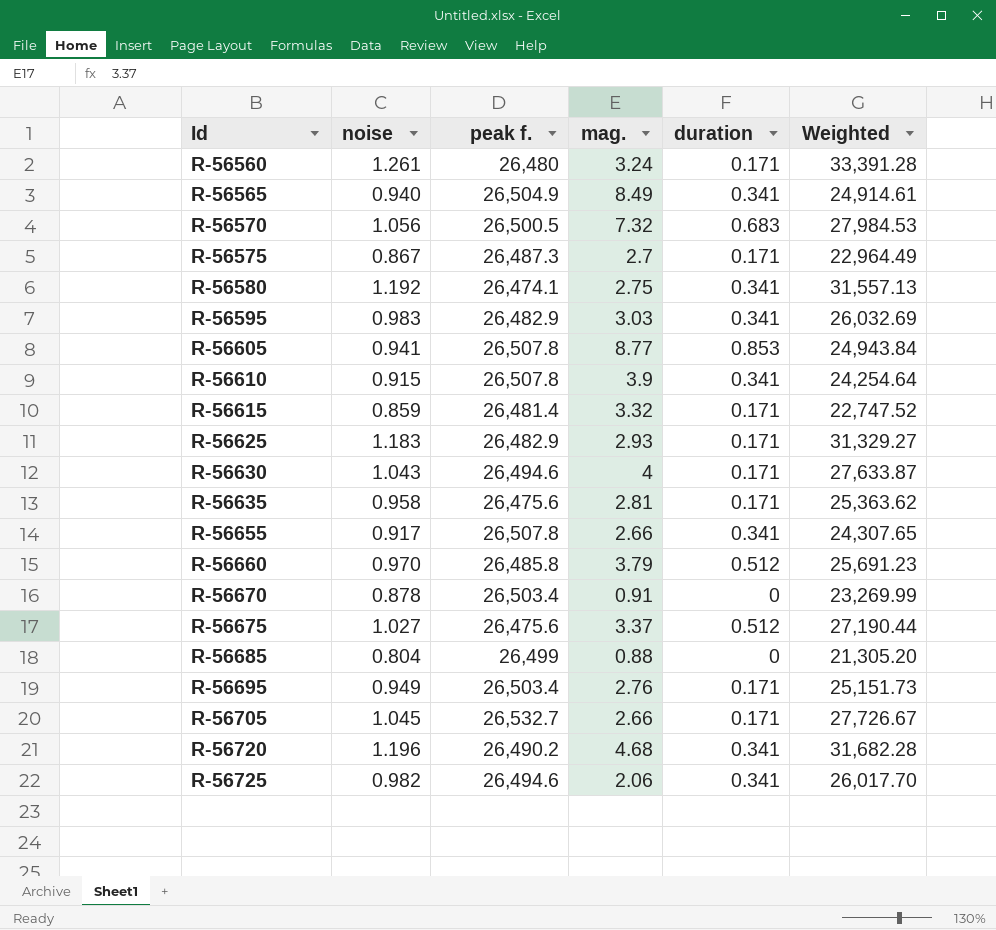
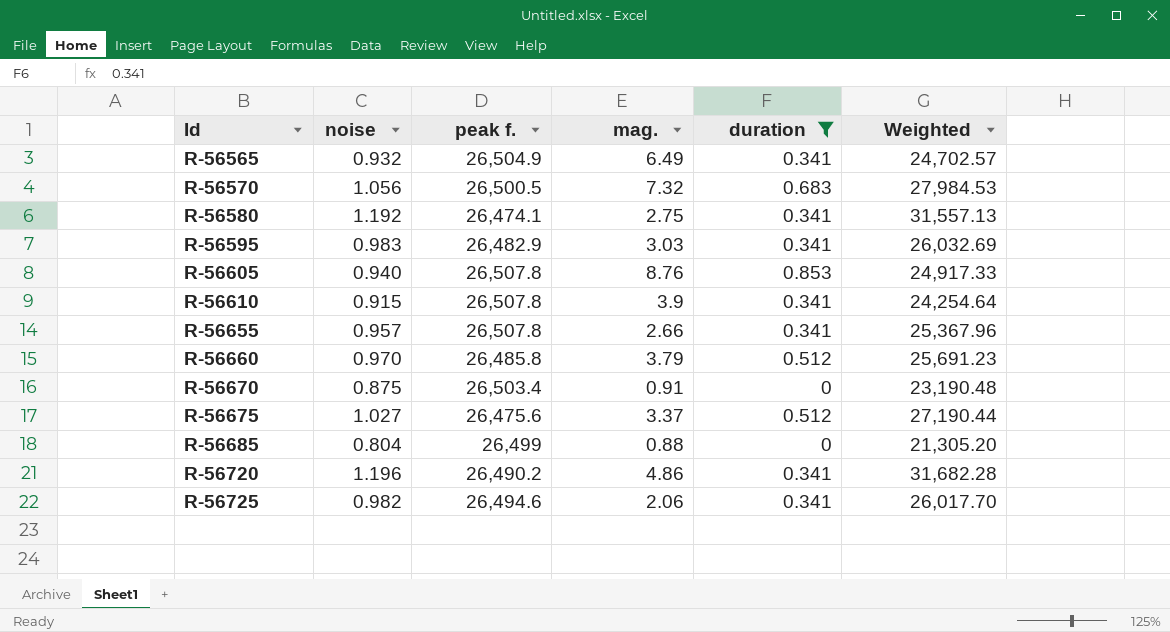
filter: none -> duration != 0.171
R-56565 | noise: 0.940 -> 0.932
R-56565 | mag.: 8.49 -> 6.49
R-56565 | Weighted: 24,914.61 -> 24,702.57
R-56605 | noise: 0.941 -> 0.940
R-56605 | mag.: 8.77 -> 8.76
R-56605 | Weighted: 24,943.84 -> 24,917.33
R-56655 | noise: 0.917 -> 0.957
R-56655 | Weighted: 24,307.65 -> 25,367.96
R-56670 | noise: 0.878 -> 0.875
R-56670 | Weighted: 23,269.99 -> 23,190.48
R-56720 | mag.: 4.68 -> 4.86

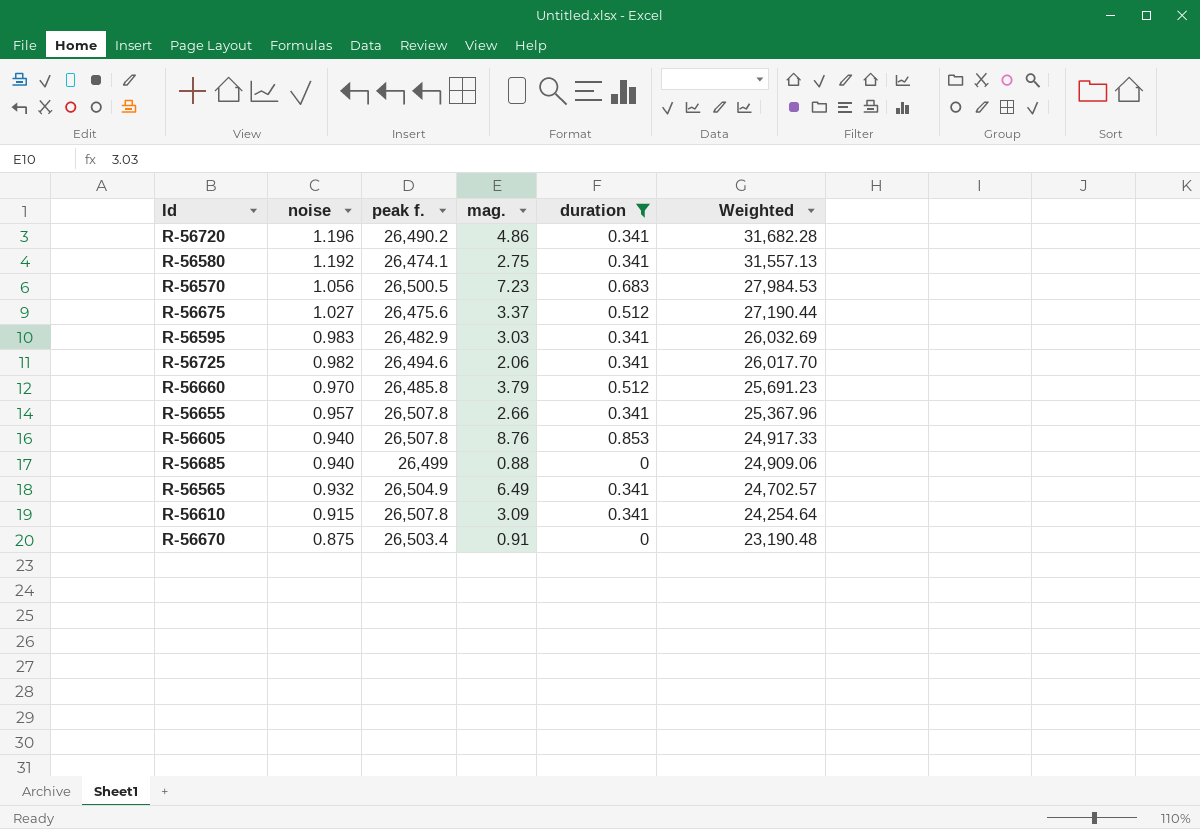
row order: Id ascending -> noise descending
R-56570 | mag.: 7.32 -> 7.23
R-56685 | noise: 0.804 -> 0.940
R-56685 | Weighted: 21,305.20 -> 24,909.06
R-56610 | mag.: 3.9 -> 3.09

